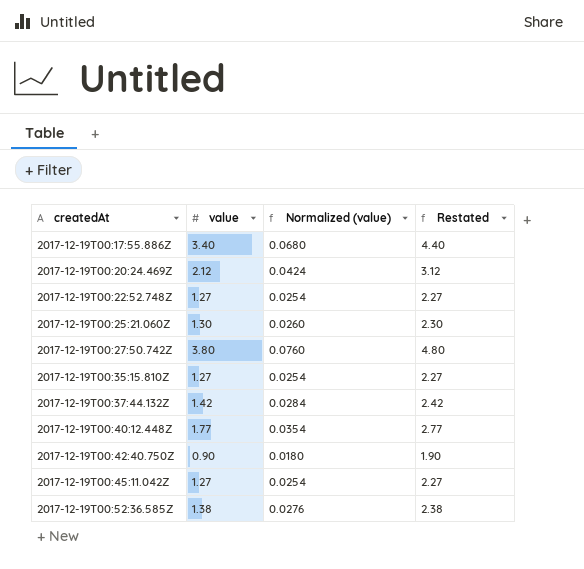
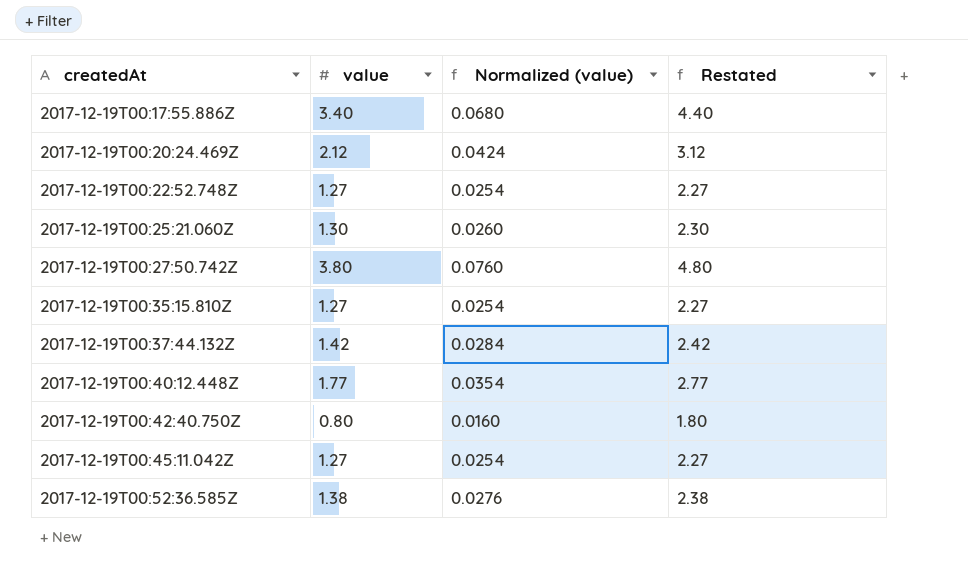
2017-12-19T00:42:40.750Z | value: 0.90 -> 0.80
2017-12-19T00:42:40.750Z | Normalized (value): 0.0180 -> 0.0160
2017-12-19T00:42:40.750Z | Restated: 1.90 -> 1.80

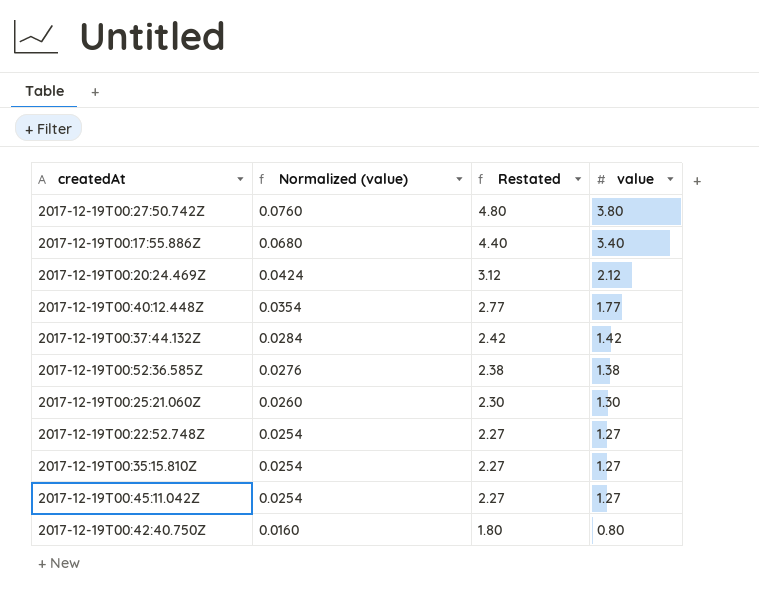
row order: createdAt ascending -> Normalized (value) descending
column value | position: 2 -> 4

